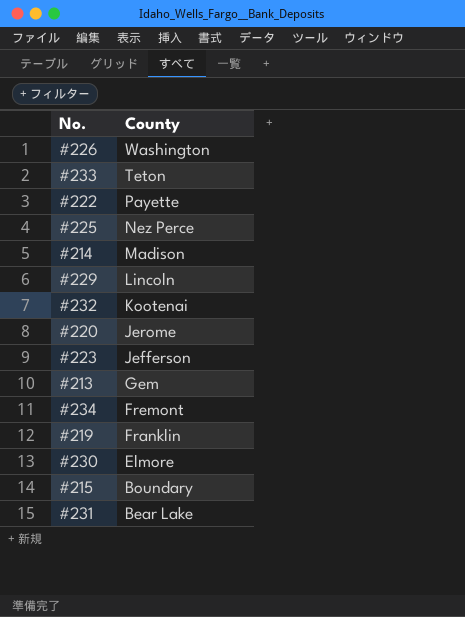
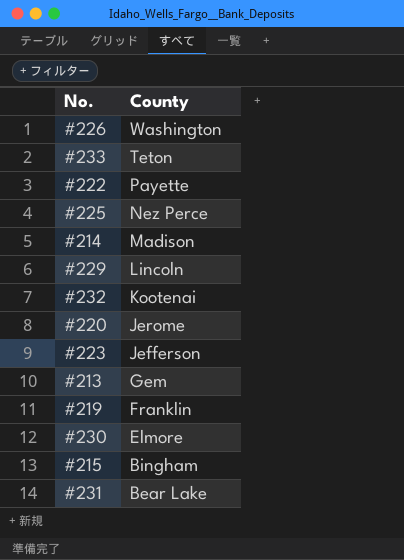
row #234: Fremont -> none
#215 | County: Boundary -> Bingham

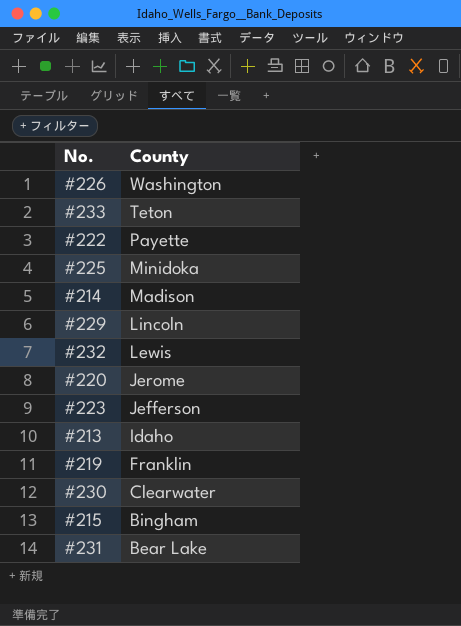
#225 | County: Nez Perce -> Minidoka
#232 | County: Kootenai -> Lewis
#213 | County: Gem -> Idaho
#230 | County: Elmore -> Clearwater

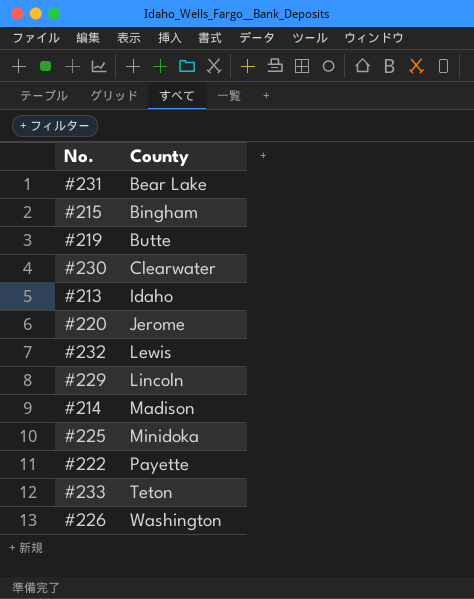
row order: County descending -> County ascending
row #223: Jefferson -> none
#219 | County: Franklin -> Butte

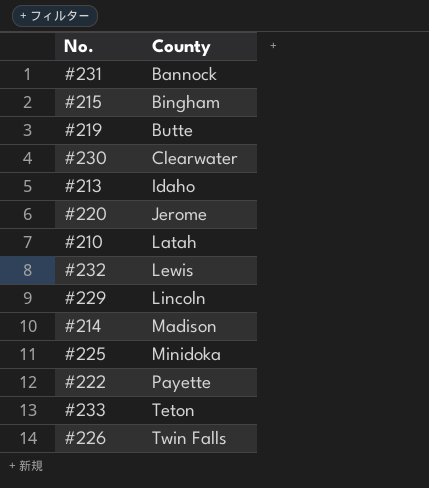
#231 | County: Bear Lake -> Bannock
row #210: none -> Latah
#226 | County: Washington -> Twin Falls

